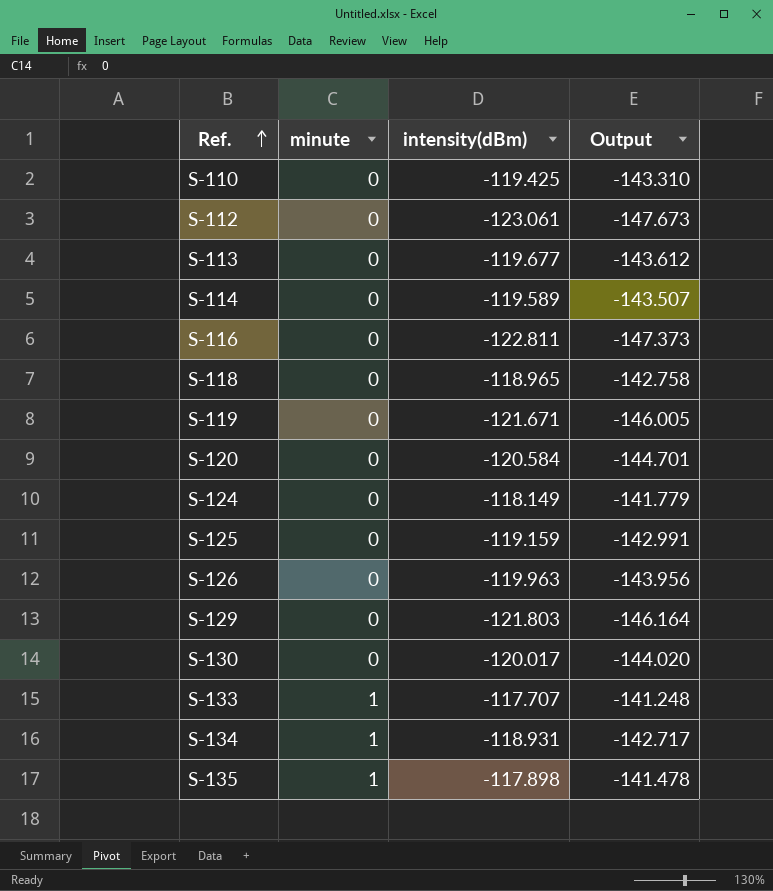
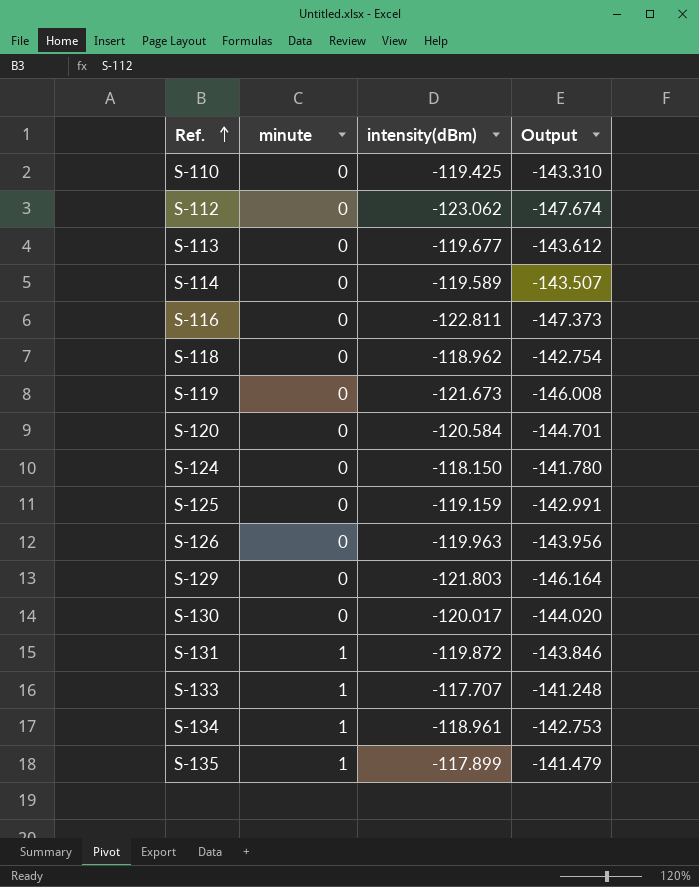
S-112 | intensity(dBm): -123.061 -> -123.062
S-112 | Output: -147.673 -> -147.674
S-118 | intensity(dBm): -118.965 -> -118.962
S-118 | Output: -142.758 -> -142.754
S-119 | intensity(dBm): -121.671 -> -121.673
S-119 | Output: -146.005 -> -146.008
S-124 | intensity(dBm): -118.149 -> -118.150
S-124 | Output: -141.779 -> -141.780
row S-131: none -> 1 | -119.872 | -143.846
S-134 | intensity(dBm): -118.931 -> -118.961
S-134 | Output: -142.717 -> -142.753
S-135 | intensity(dBm): -117.898 -> -117.899
S-135 | Output: -141.478 -> -141.479

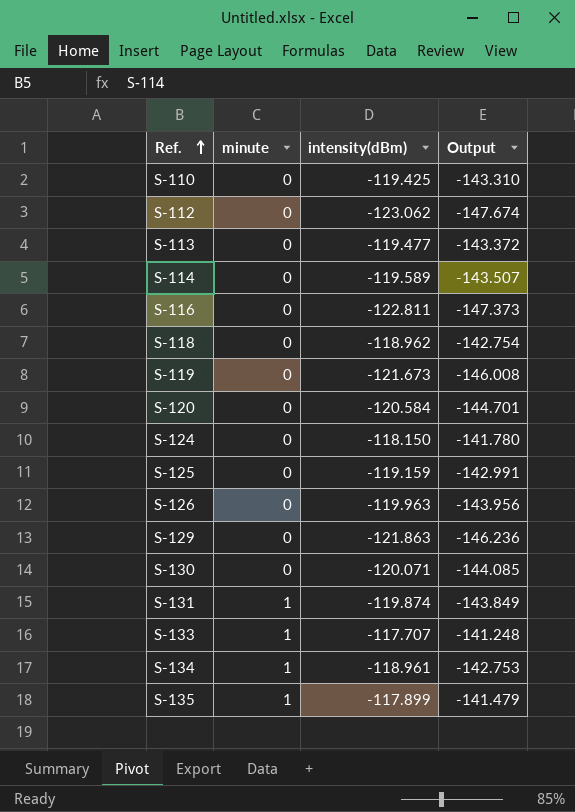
S-113 | intensity(dBm): -119.677 -> -119.477
S-113 | Output: -143.612 -> -143.372
S-129 | intensity(dBm): -121.803 -> -121.863
S-129 | Output: -146.164 -> -146.236
S-130 | intensity(dBm): -120.017 -> -120.071
S-130 | Output: -144.020 -> -144.085
S-131 | intensity(dBm): -119.872 -> -119.874
S-131 | Output: -143.846 -> -143.849

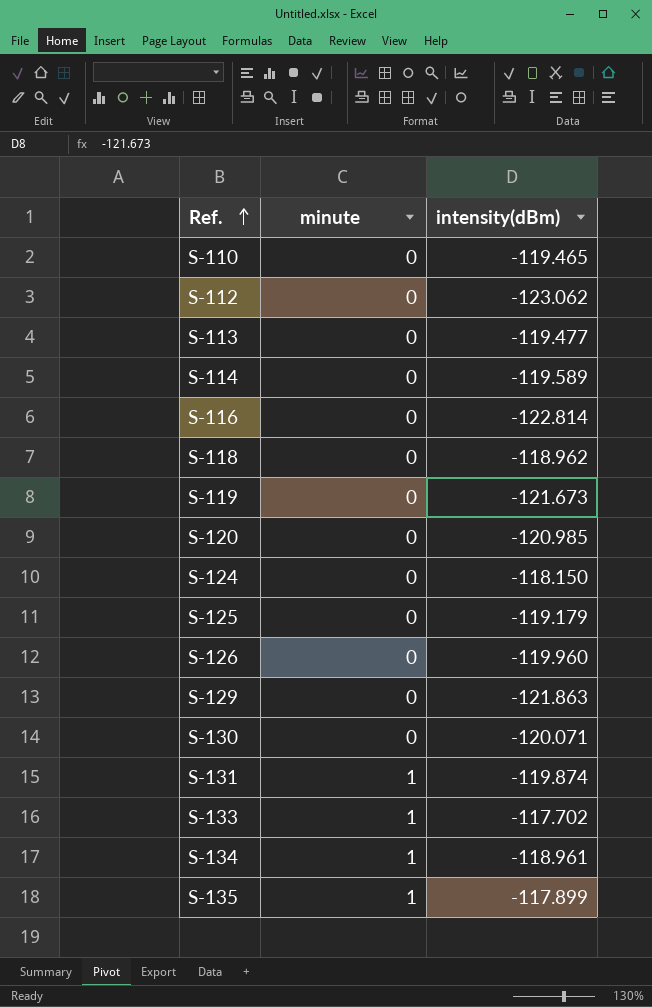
column Output | formula: [intensity(dBm)] * 1.2 -> none
S-110 | intensity(dBm): -119.425 -> -119.465
S-116 | intensity(dBm): -122.811 -> -122.814
S-120 | intensity(dBm): -120.584 -> -120.985
S-125 | intensity(dBm): -119.159 -> -119.179
S-126 | intensity(dBm): -119.963 -> -119.960
S-133 | intensity(dBm): -117.707 -> -117.702

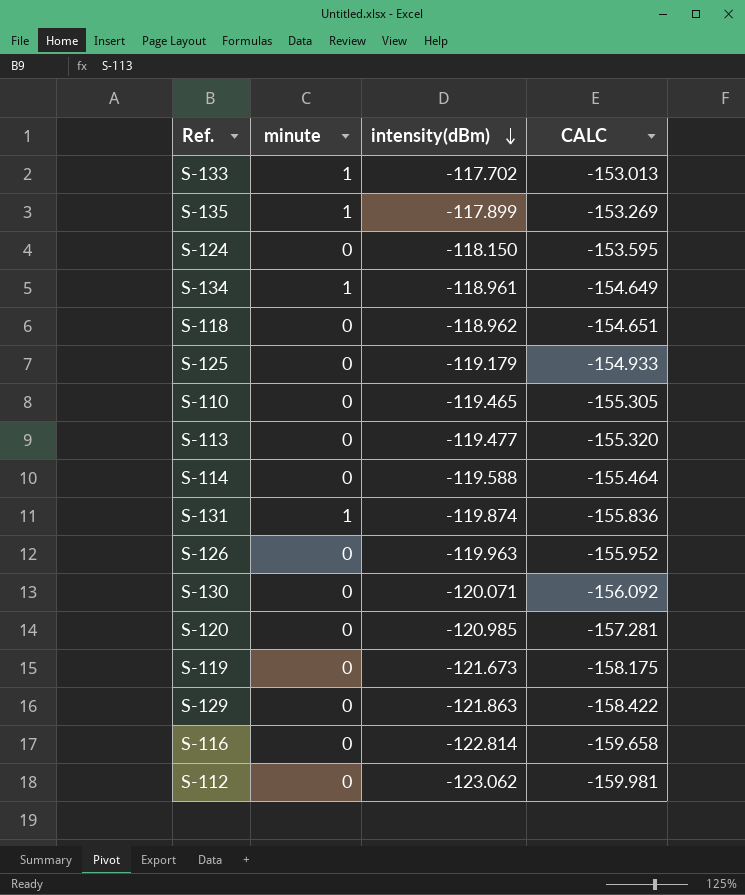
row order: Ref. ascending -> intensity(dBm) descending
column CALC | formula: none -> [intensity(dBm)] * 1.3
S-114 | intensity(dBm): -119.589 -> -119.588
S-126 | intensity(dBm): -119.960 -> -119.963

